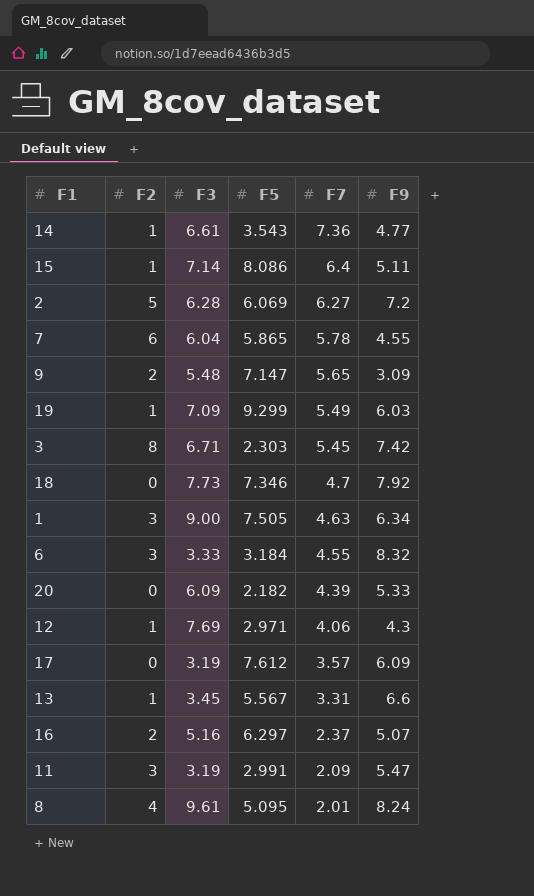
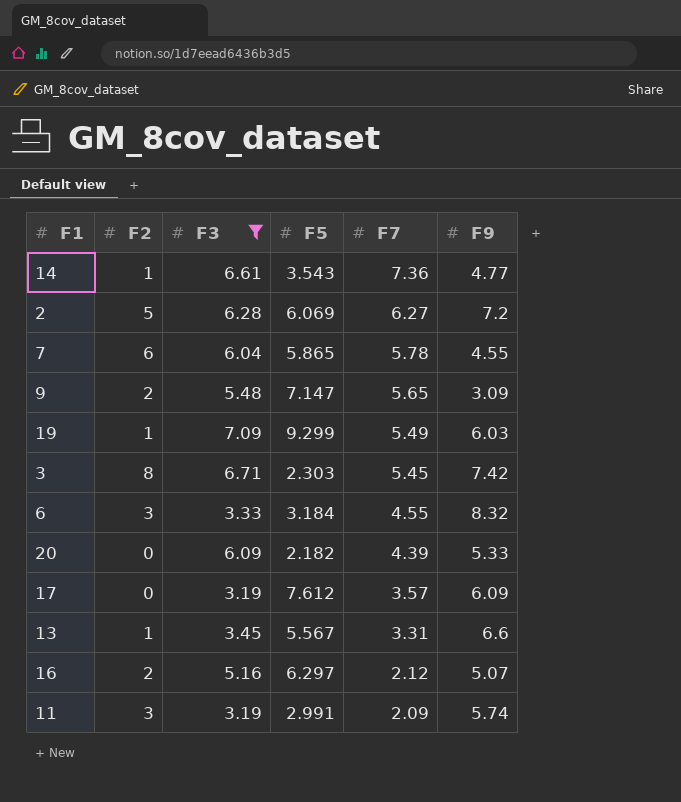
filter: none -> F3 <= 7.09
16 | F7: 2.37 -> 2.12
11 | F9: 5.47 -> 5.74

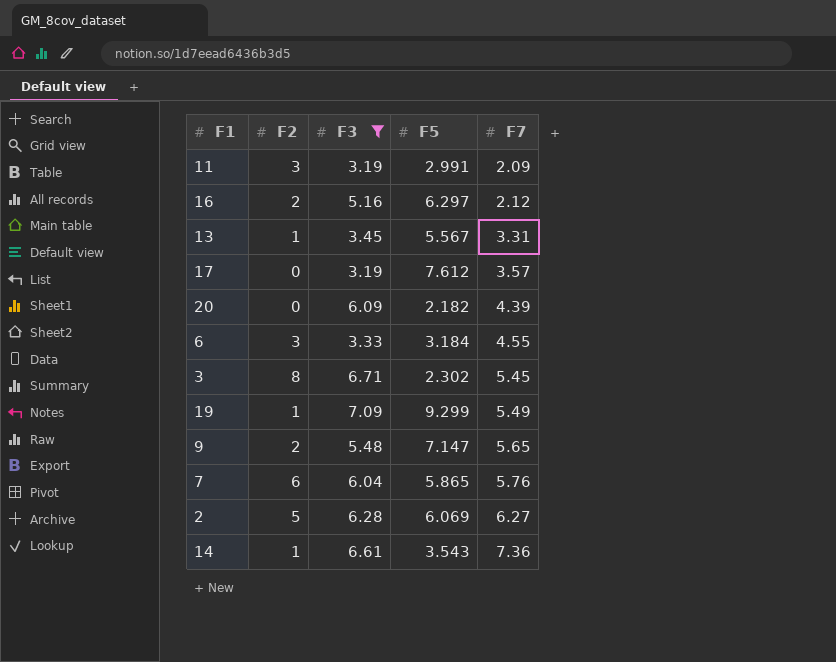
row order: F7 descending -> F7 ascending
column F9 | position: 6 -> none
3 | F5: 2.303 -> 2.302
7 | F7: 5.78 -> 5.76

